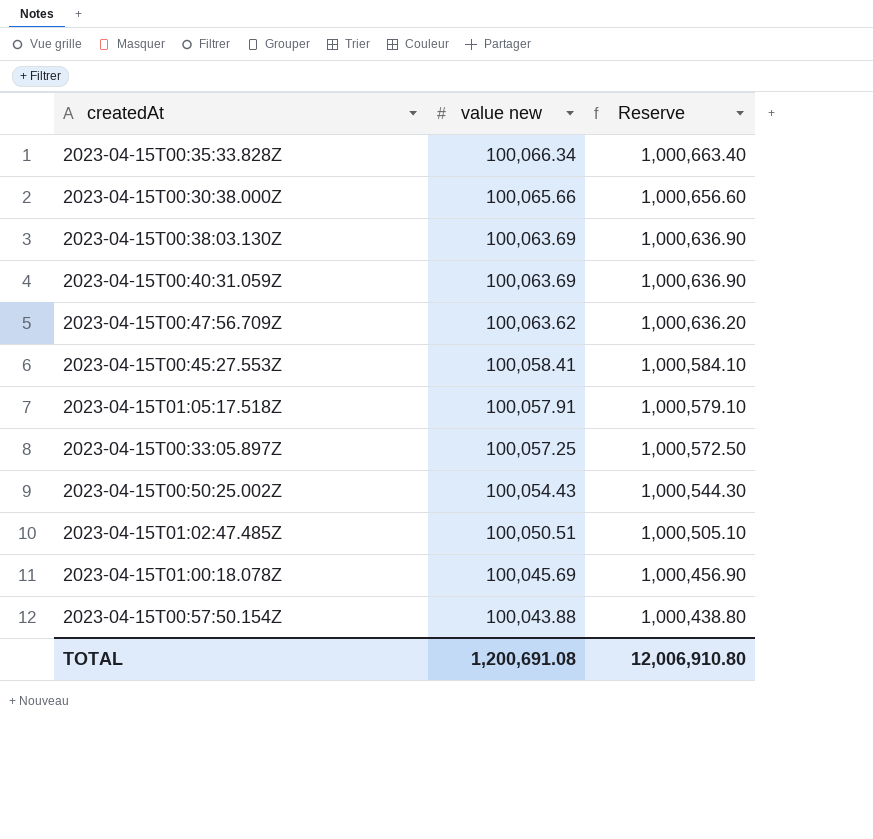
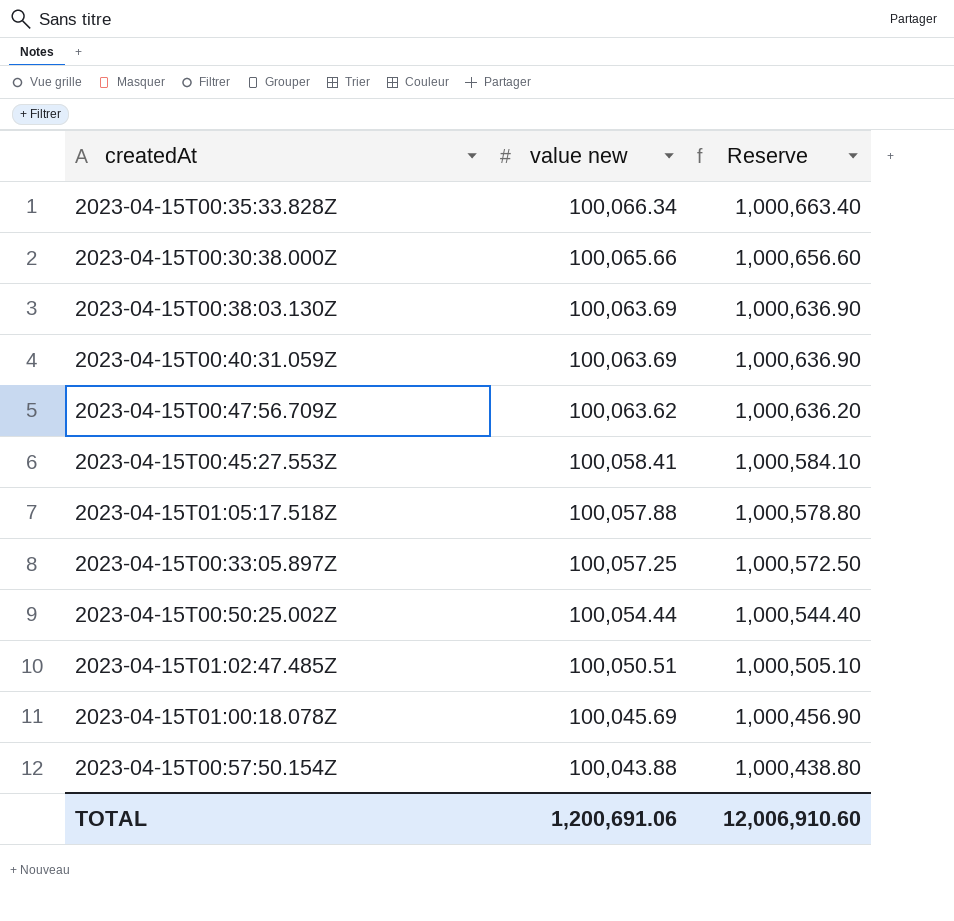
2023-04-15T01:05:17.518Z | value new: 100,057.91 -> 100,057.88
2023-04-15T01:05:17.518Z | Reserve: 1,000,579.10 -> 1,000,578.80
2023-04-15T00:50:25.002Z | value new: 100,054.43 -> 100,054.44
2023-04-15T00:50:25.002Z | Reserve: 1,000,544.30 -> 1,000,544.40
TOTAL | value new: 1,200,691.08 -> 1,200,691.06
TOTAL | Reserve: 12,006,910.80 -> 12,006,910.60

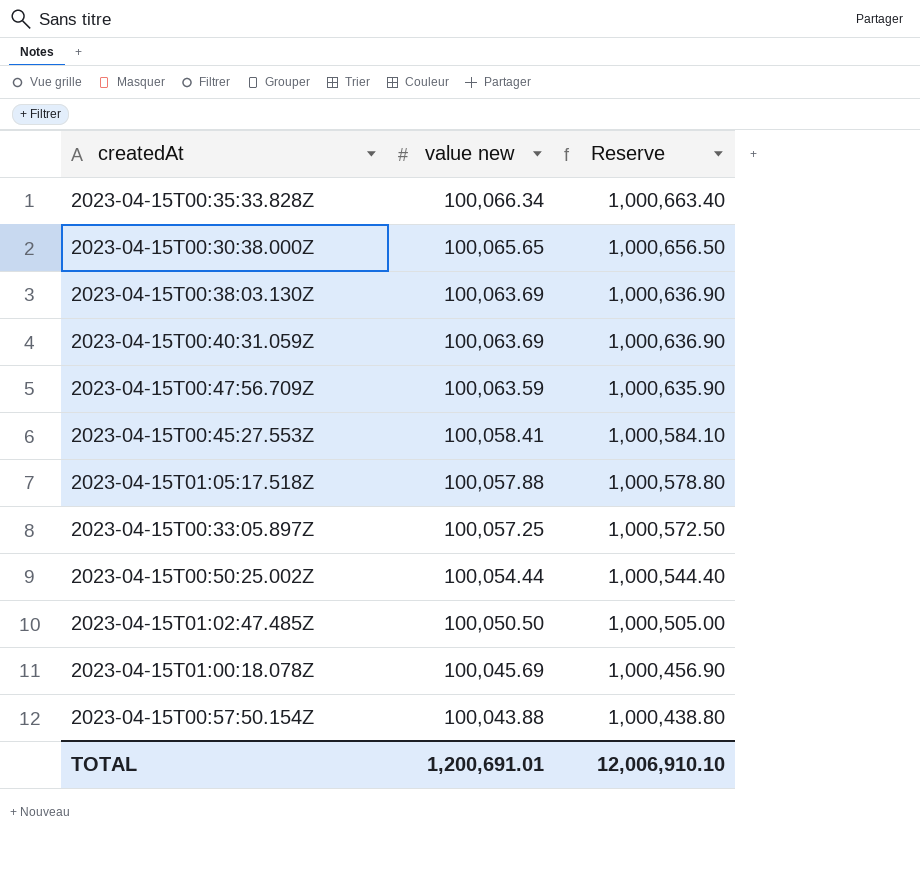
2023-04-15T00:30:38.000Z | value new: 100,065.66 -> 100,065.65
2023-04-15T00:30:38.000Z | Reserve: 1,000,656.60 -> 1,000,656.50
2023-04-15T00:47:56.709Z | value new: 100,063.62 -> 100,063.59
2023-04-15T00:47:56.709Z | Reserve: 1,000,636.20 -> 1,000,635.90
2023-04-15T01:02:47.485Z | value new: 100,050.51 -> 100,050.50
2023-04-15T01:02:47.485Z | Reserve: 1,000,505.10 -> 1,000,505.00
TOTAL | value new: 1,200,691.06 -> 1,200,691.01
TOTAL | Reserve: 12,006,910.60 -> 12,006,910.10

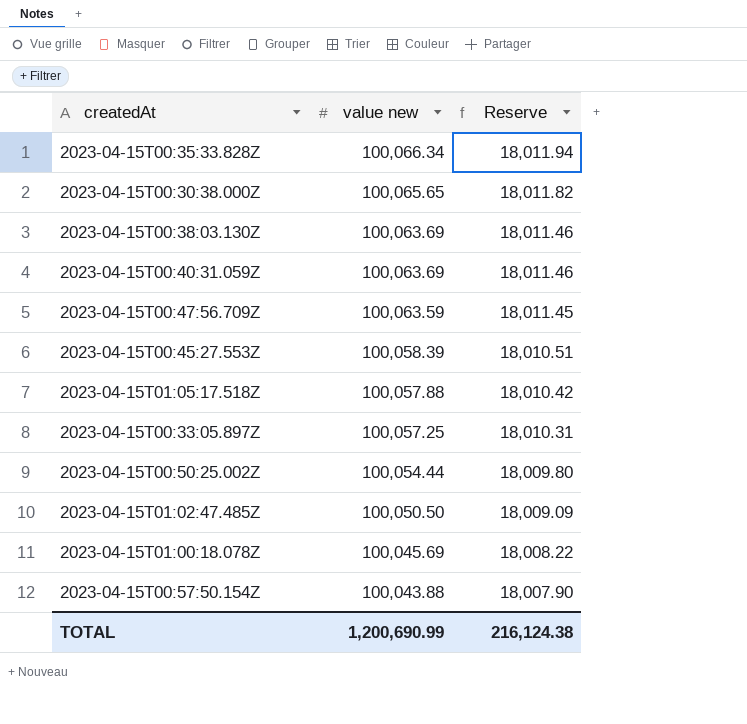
column Reserve | formula: [value new] * 10 -> [value new] * 0.18
2023-04-15T00:45:27.553Z | value new: 100,058.41 -> 100,058.39
TOTAL | value new: 1,200,691.01 -> 1,200,690.99
TOTAL | Reserve: 12,006,910.10 -> 216,124.38

